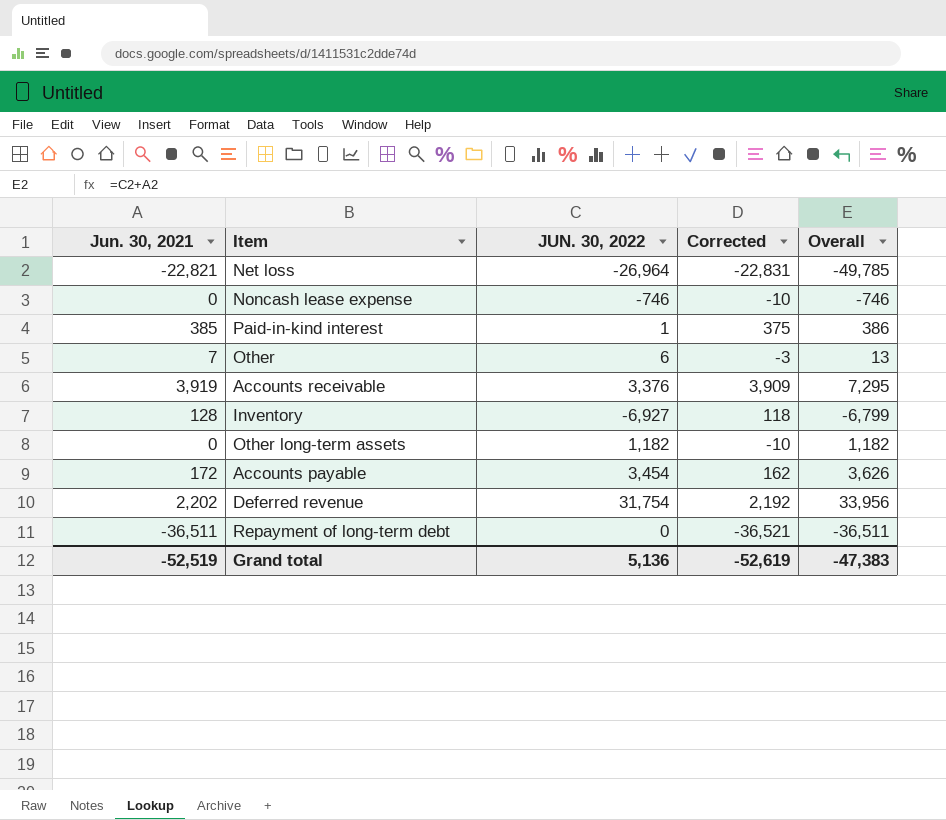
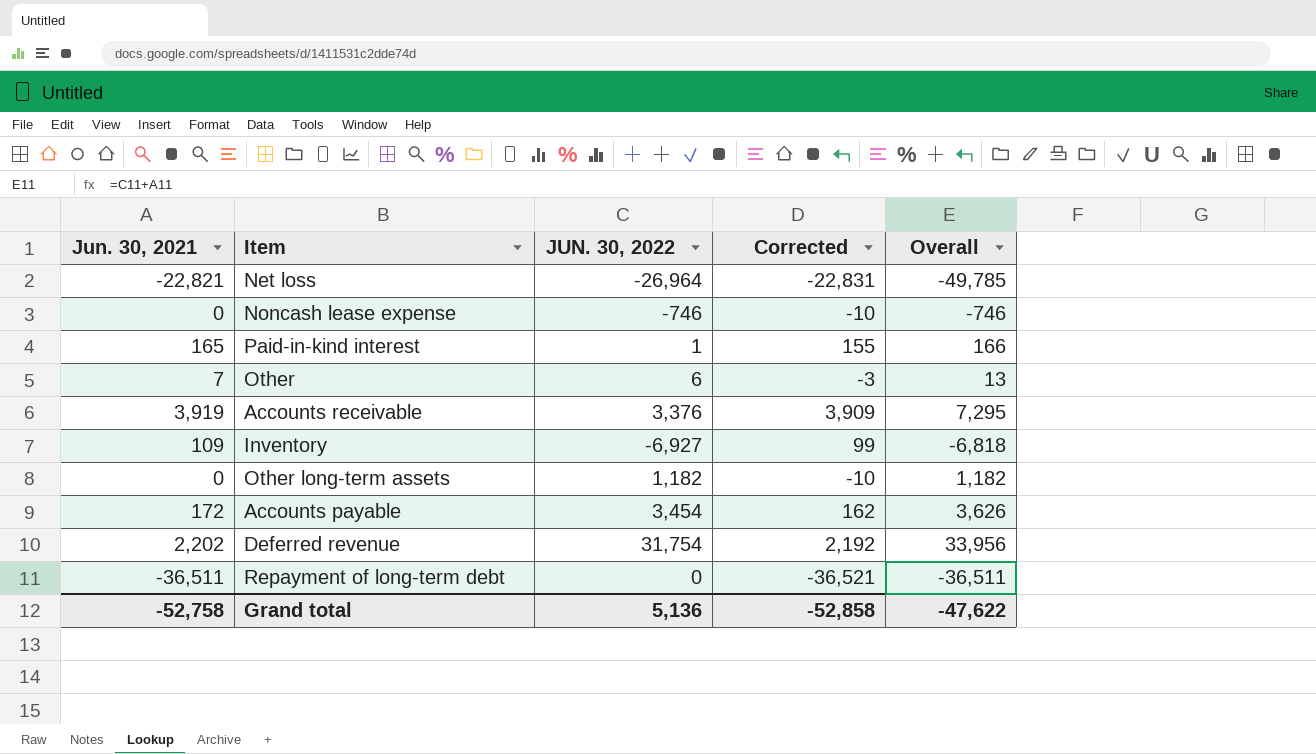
Paid-in-kind interest | Jun. 30, 2021: 385 -> 165
Paid-in-kind interest | Corrected: 375 -> 155
Paid-in-kind interest | Overall: 386 -> 166
Inventory | Jun. 30, 2021: 128 -> 109
Inventory | Corrected: 118 -> 99
Inventory | Overall: -6,799 -> -6,818
Grand total | Jun. 30, 2021: -52,519 -> -52,758
Grand total | Corrected: -52,619 -> -52,858
Grand total | Overall: -47,383 -> -47,622

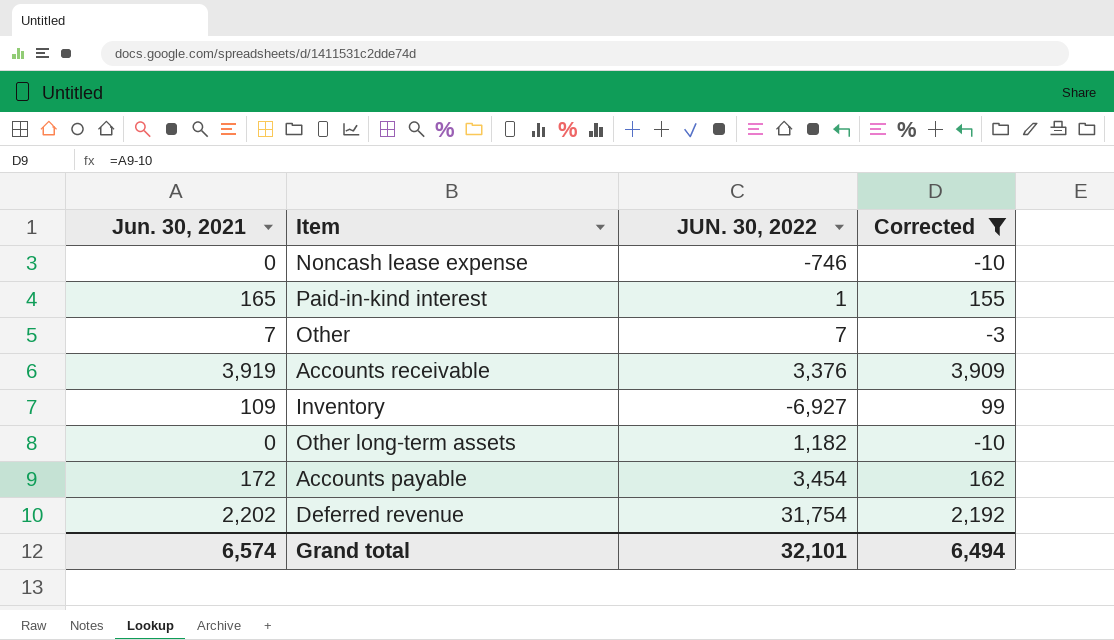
filter: none -> Corrected >= -10
column Overall | formula: [Jun. 30, 2021] + [JUN. 30, 2022] -> none
Other | JUN. 30, 2022: 6 -> 7
Grand total | Jun. 30, 2021: -52,758 -> 6,574
Grand total | JUN. 30, 2022: 5,136 -> 32,101
Grand total | Corrected: -52,858 -> 6,494

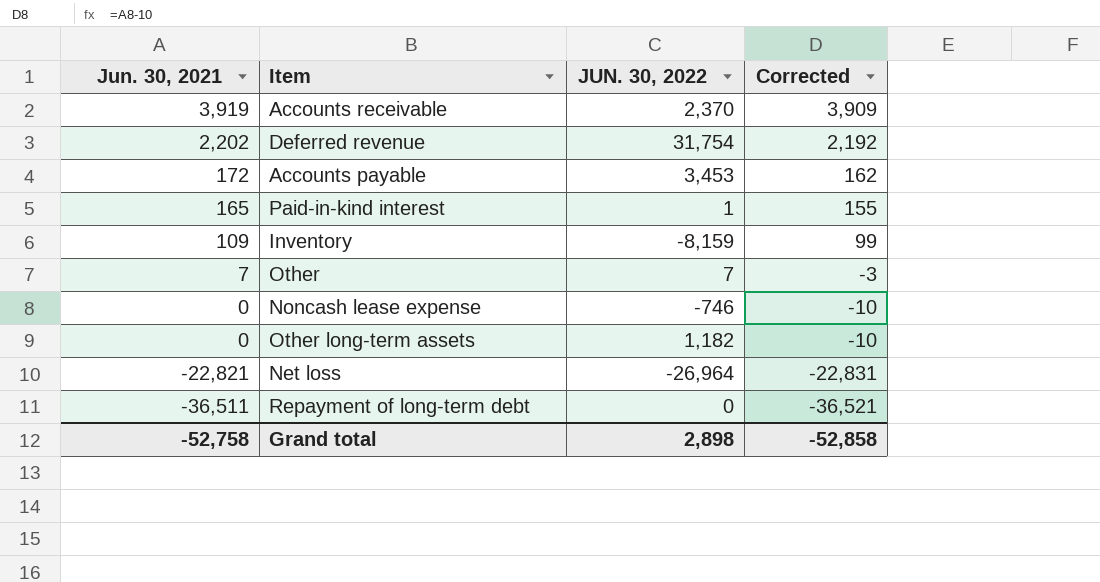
filter: Corrected >= -10 -> none
row order: none -> Jun. 30, 2021 descending
Accounts receivable | JUN. 30, 2022: 3,376 -> 2,370
Accounts payable | JUN. 30, 2022: 3,454 -> 3,453
Inventory | JUN. 30, 2022: -6,927 -> -8,159
Grand total | Jun. 30, 2021: 6,574 -> -52,758
Grand total | JUN. 30, 2022: 32,101 -> 2,898
Grand total | Corrected: 6,494 -> -52,858

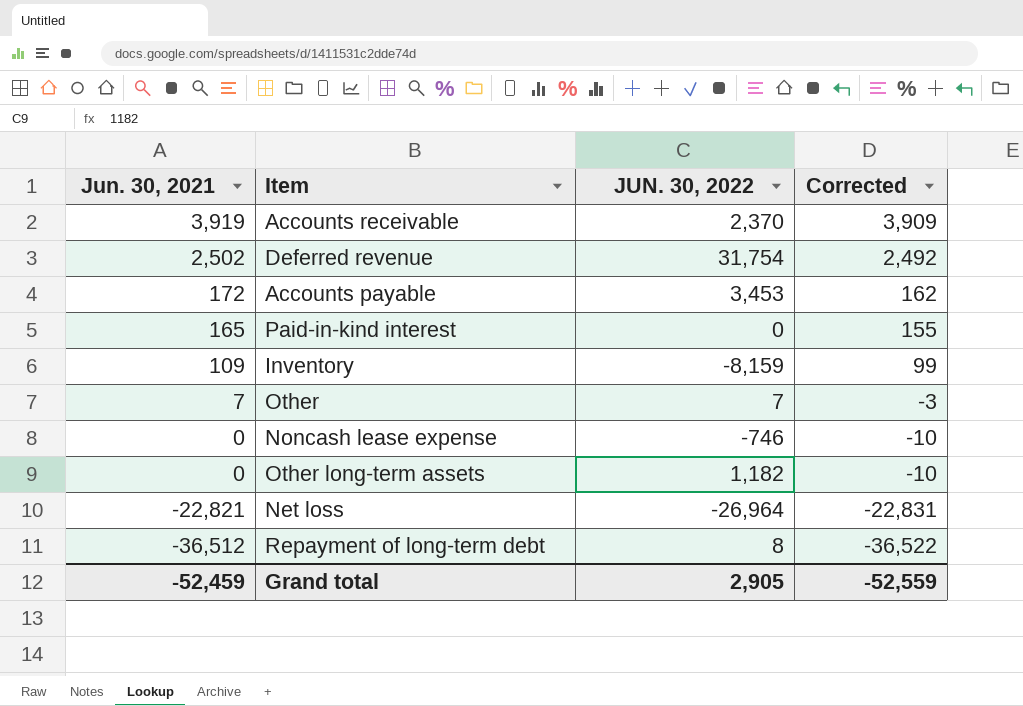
Deferred revenue | Jun. 30, 2021: 2,202 -> 2,502
Deferred revenue | Corrected: 2,192 -> 2,492
Paid-in-kind interest | JUN. 30, 2022: 1 -> 0
Repayment of long-term debt | Jun. 30, 2021: -36,511 -> -36,512
Repayment of long-term debt | JUN. 30, 2022: 0 -> 8
Repayment of long-term debt | Corrected: -36,521 -> -36,522
Grand total | Jun. 30, 2021: -52,758 -> -52,459
Grand total | JUN. 30, 2022: 2,898 -> 2,905
Grand total | Corrected: -52,858 -> -52,559

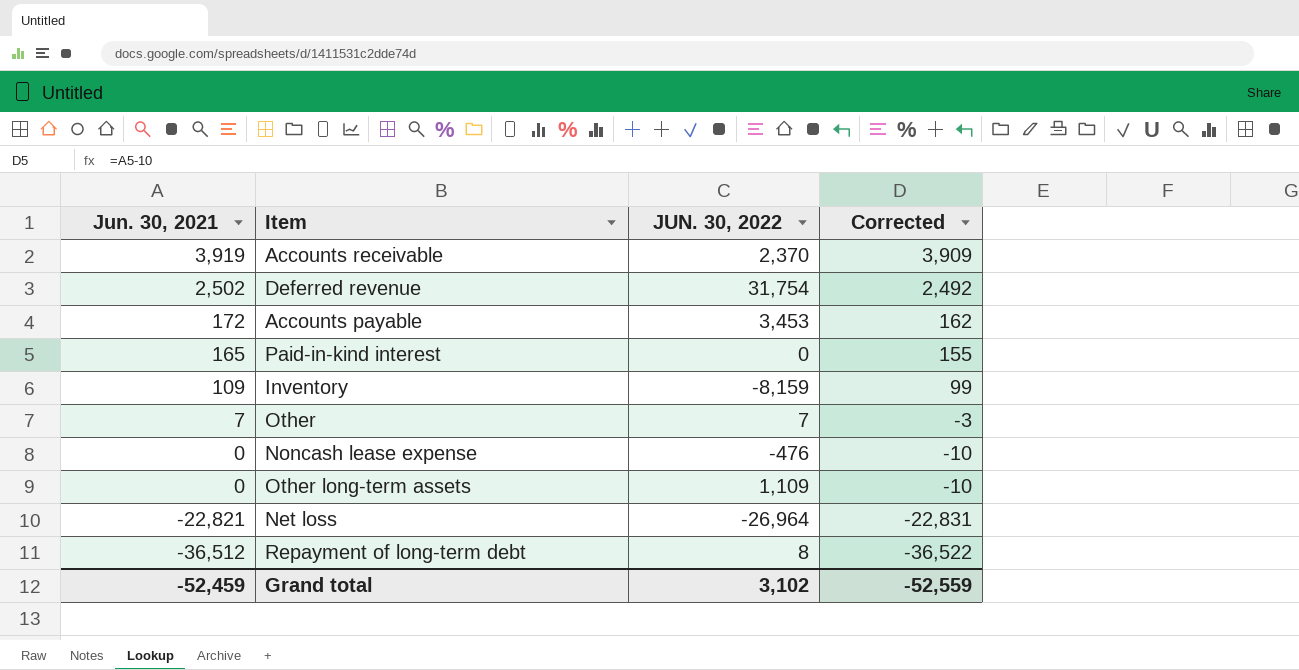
Noncash lease expense | JUN. 30, 2022: -746 -> -476
Other long-term assets | JUN. 30, 2022: 1,182 -> 1,109
Grand total | JUN. 30, 2022: 2,905 -> 3,102

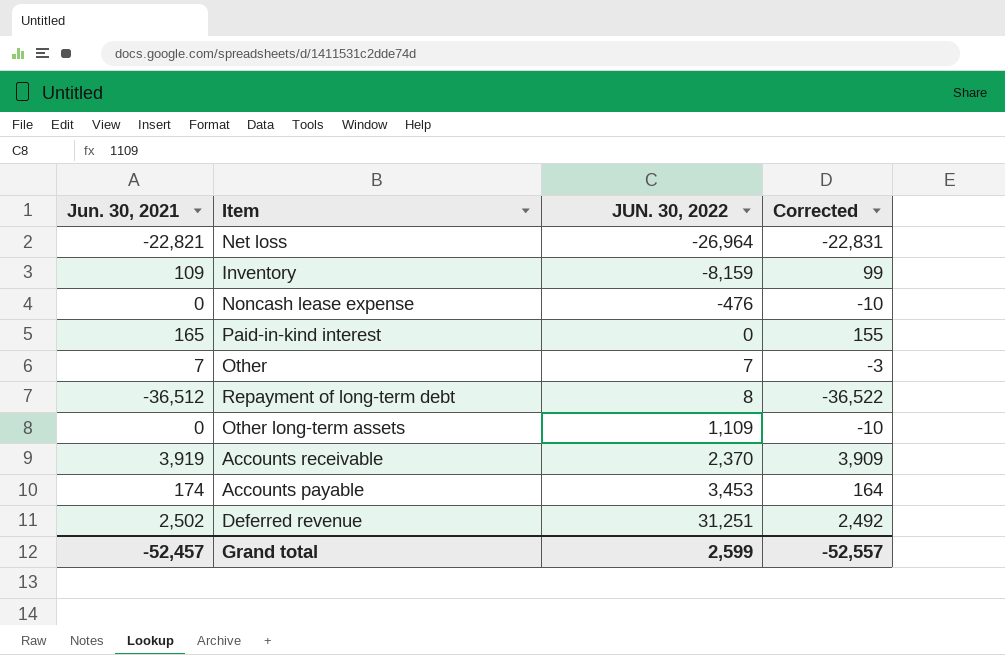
row order: Jun. 30, 2021 descending -> JUN. 30, 2022 ascending
Accounts payable | Jun. 30, 2021: 172 -> 174
Accounts payable | Corrected: 162 -> 164
Deferred revenue | JUN. 30, 2022: 31,754 -> 31,251
Grand total | Jun. 30, 2021: -52,459 -> -52,457
Grand total | JUN. 30, 2022: 3,102 -> 2,599
Grand total | Corrected: -52,559 -> -52,557

